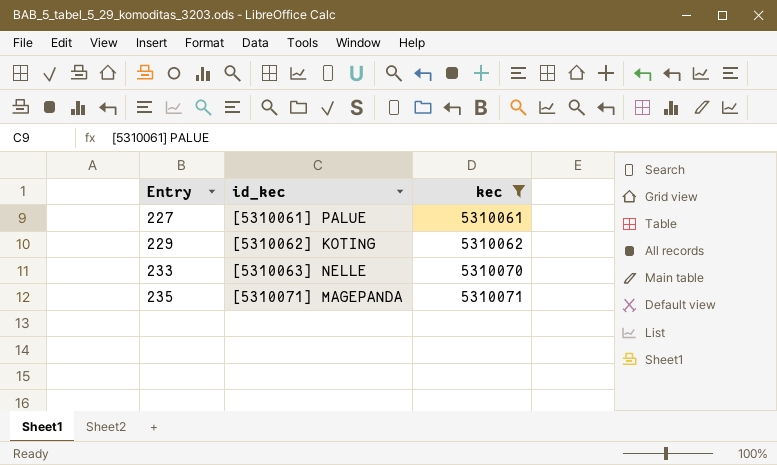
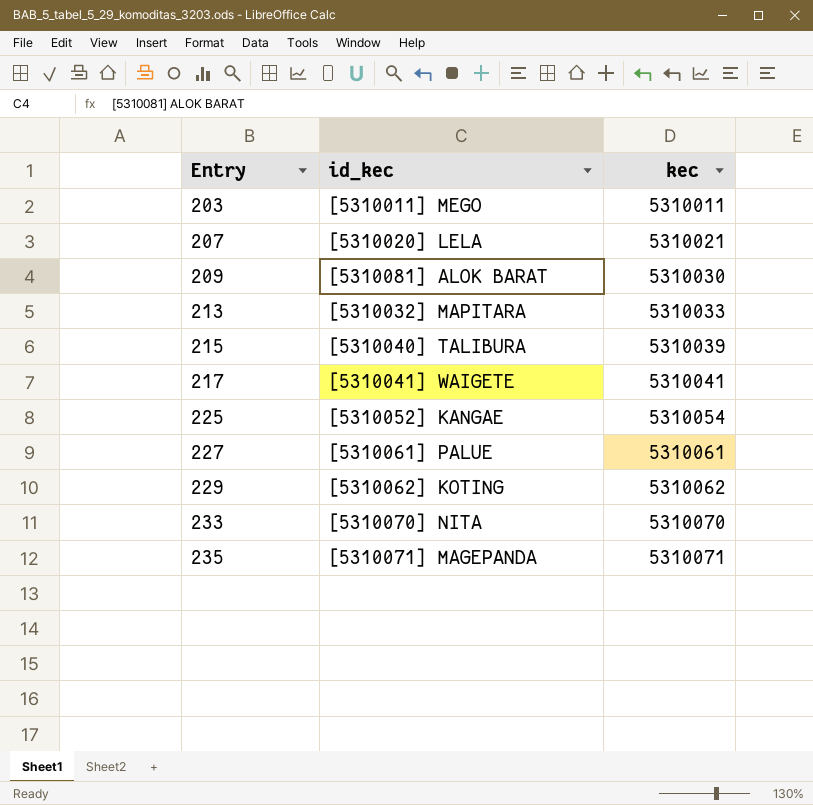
filter: kec >= 5310061 -> none
233 | id_kec: [5310063] NELLE -> [5310070] NITA

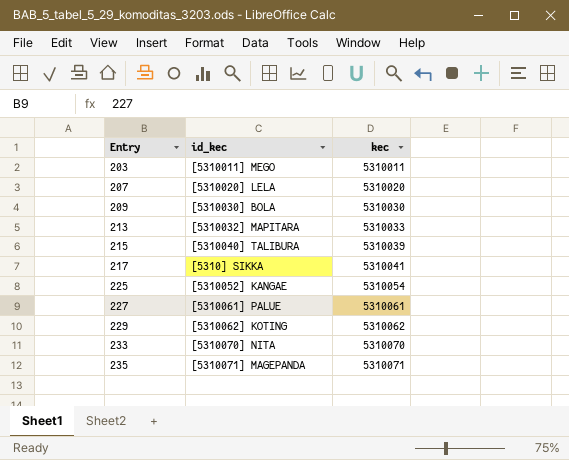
207 | kec: 5310021 -> 5310020
209 | id_kec: [5310081] ALOK BARAT -> [5310030] BOLA
217 | id_kec: [5310041] WAIGETE -> [5310] SIKKA

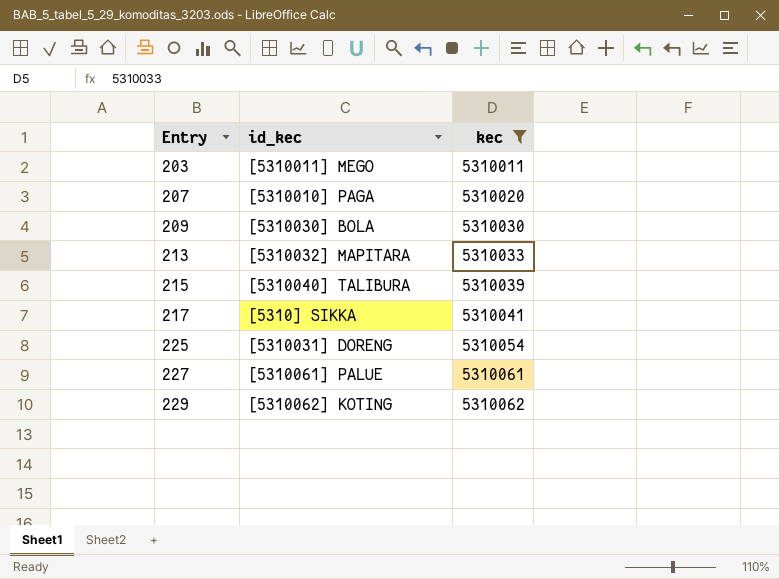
filter: none -> kec <= 5310062
207 | id_kec: [5310020] LELA -> [5310010] PAGA
225 | id_kec: [5310052] KANGAE -> [5310031] DORENG

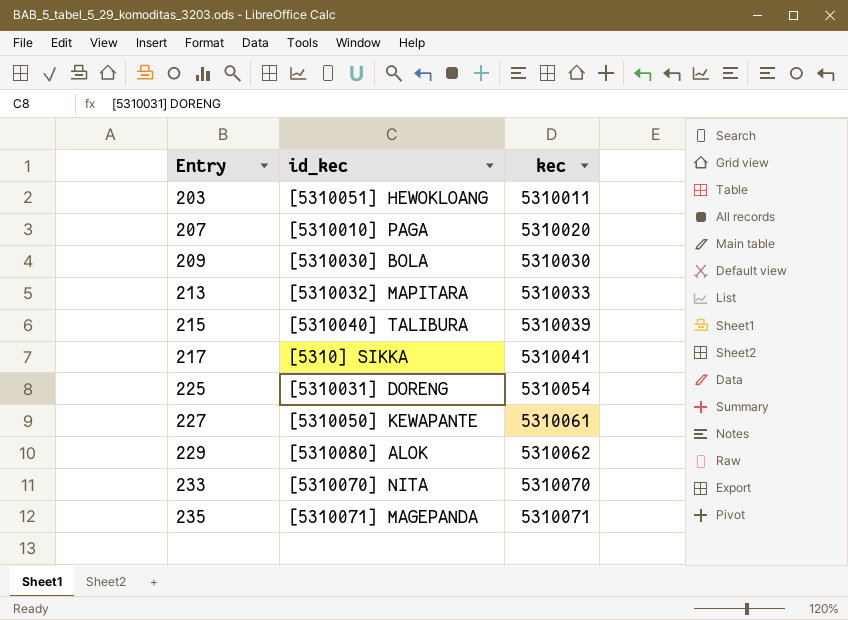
filter: kec <= 5310062 -> none
203 | id_kec: [5310011] MEGO -> [5310051] HEWOKLOANG
227 | id_kec: [5310061] PALUE -> [5310050] KEWAPANTE
229 | id_kec: [5310062] KOTING -> [5310080] ALOK

